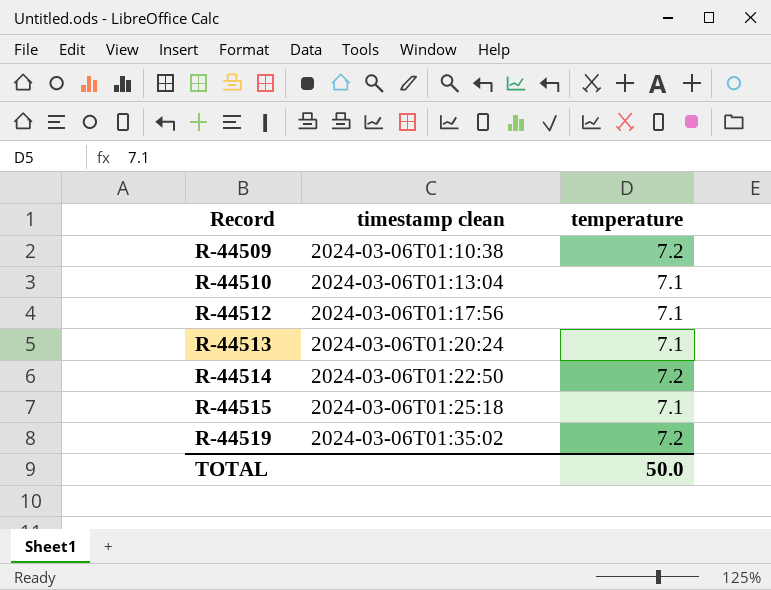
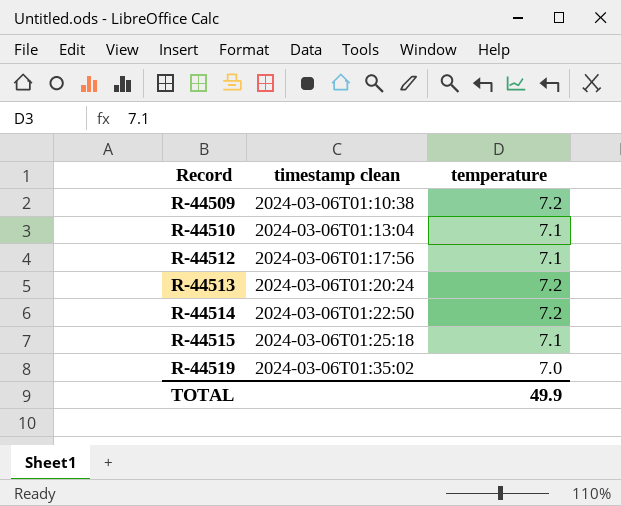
R-44513 | temperature: 7.1 -> 7.2
R-44519 | temperature: 7.2 -> 7.0
TOTAL | temperature: 50.0 -> 49.9

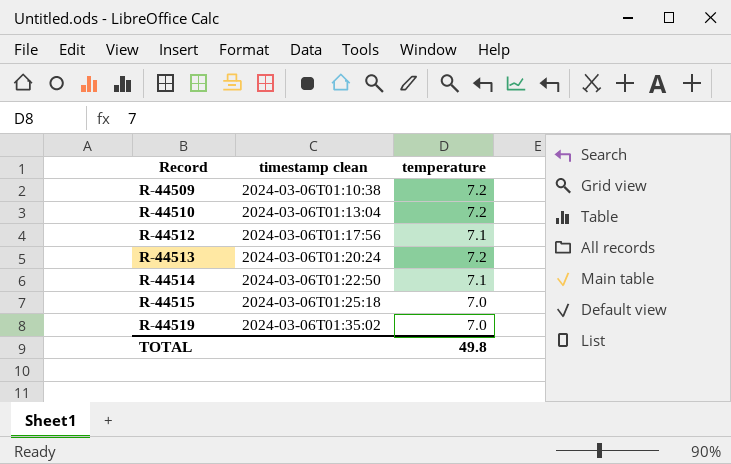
R-44510 | temperature: 7.1 -> 7.2
R-44514 | temperature: 7.2 -> 7.1
R-44515 | temperature: 7.1 -> 7.0
TOTAL | temperature: 49.9 -> 49.8

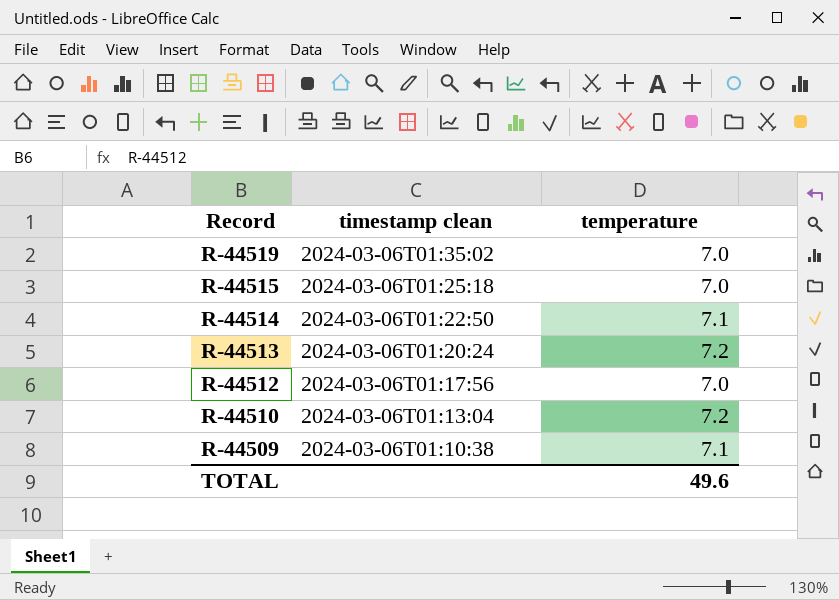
row order: Record ascending -> Record descending
R-44512 | temperature: 7.1 -> 7.0
R-44509 | temperature: 7.2 -> 7.1
TOTAL | temperature: 49.8 -> 49.6

